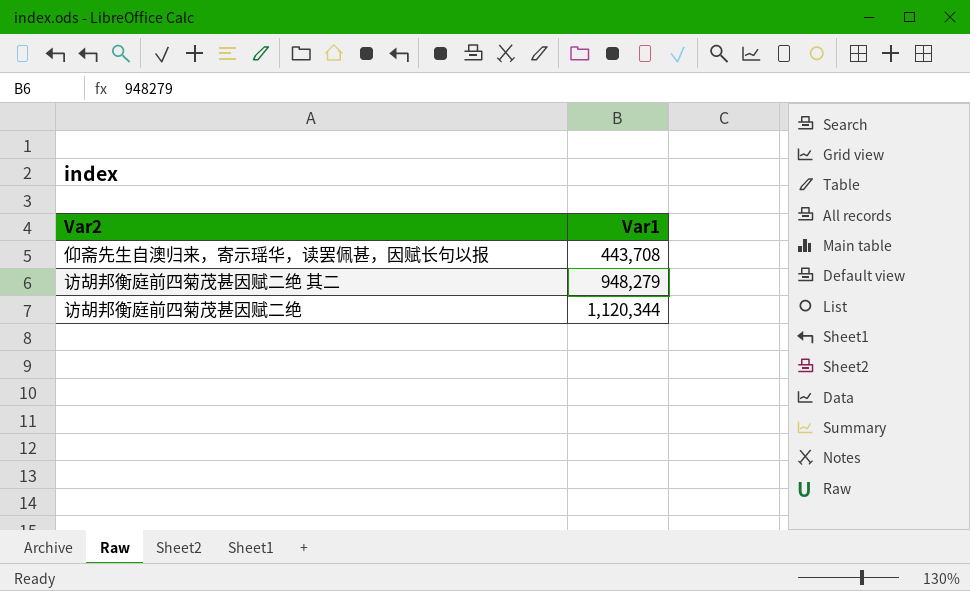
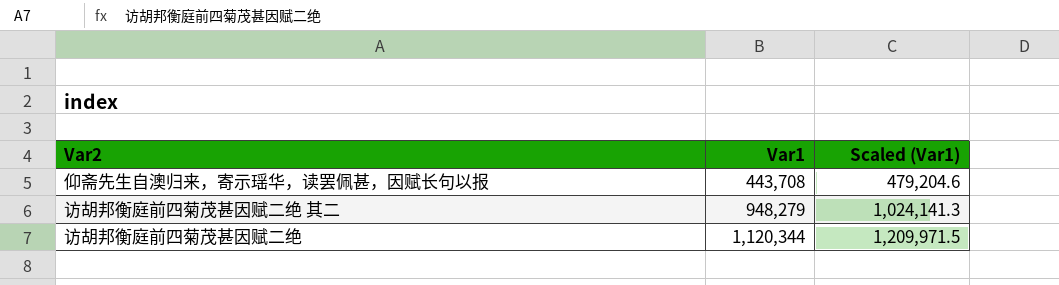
column Scaled (Var1) | formula: none -> [Var1] * 1.08

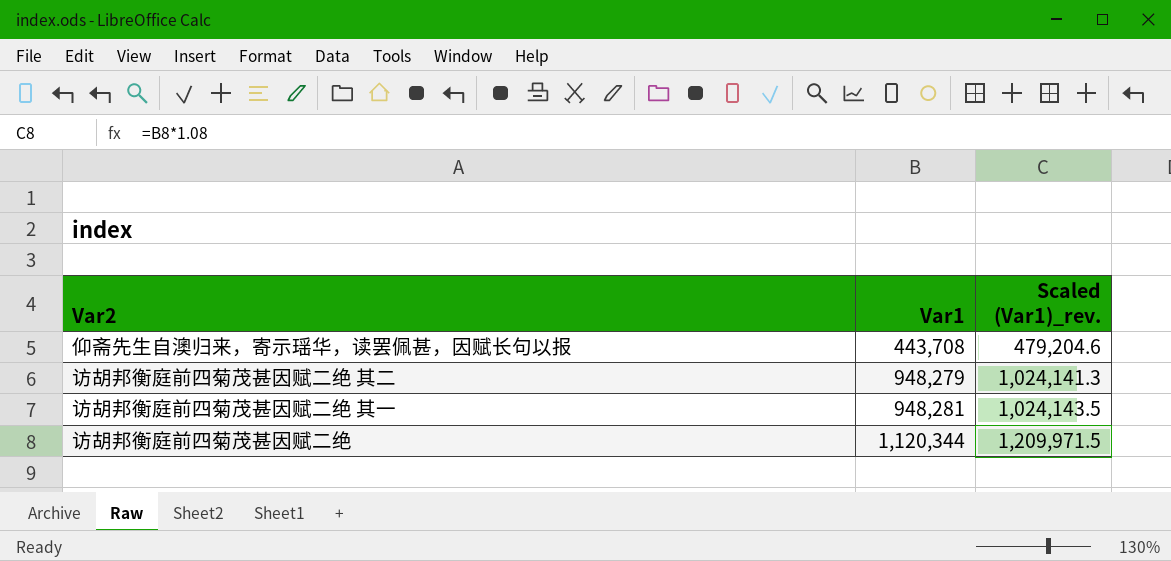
column name: Scaled (Var1) -> Scaled (Var1)_rev.
row 访胡邦衡庭前四菊茂甚因赋二绝 其一: none -> 948,281 | 1,024,143.5

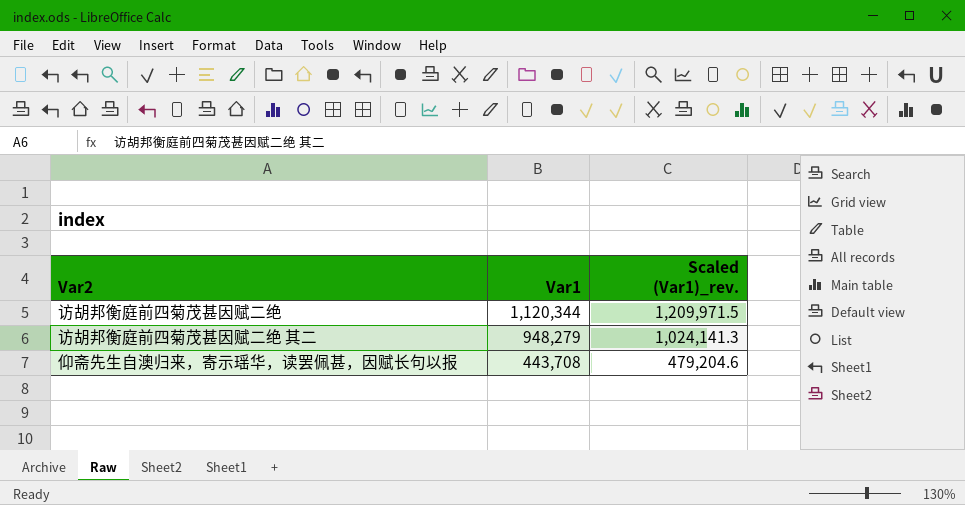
row order: Var1 ascending -> Var1 descending
row 访胡邦衡庭前四菊茂甚因赋二绝 其一: 948,281 | 1,024,143.5 -> none

